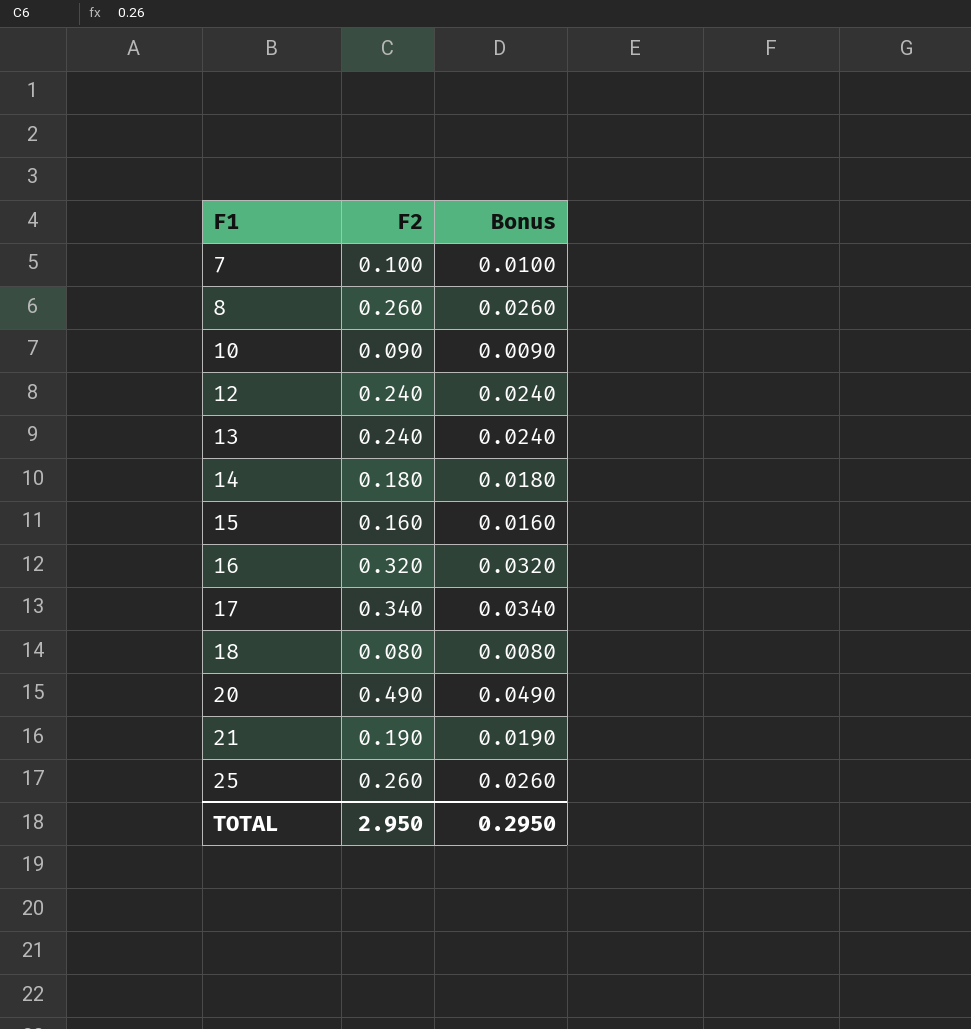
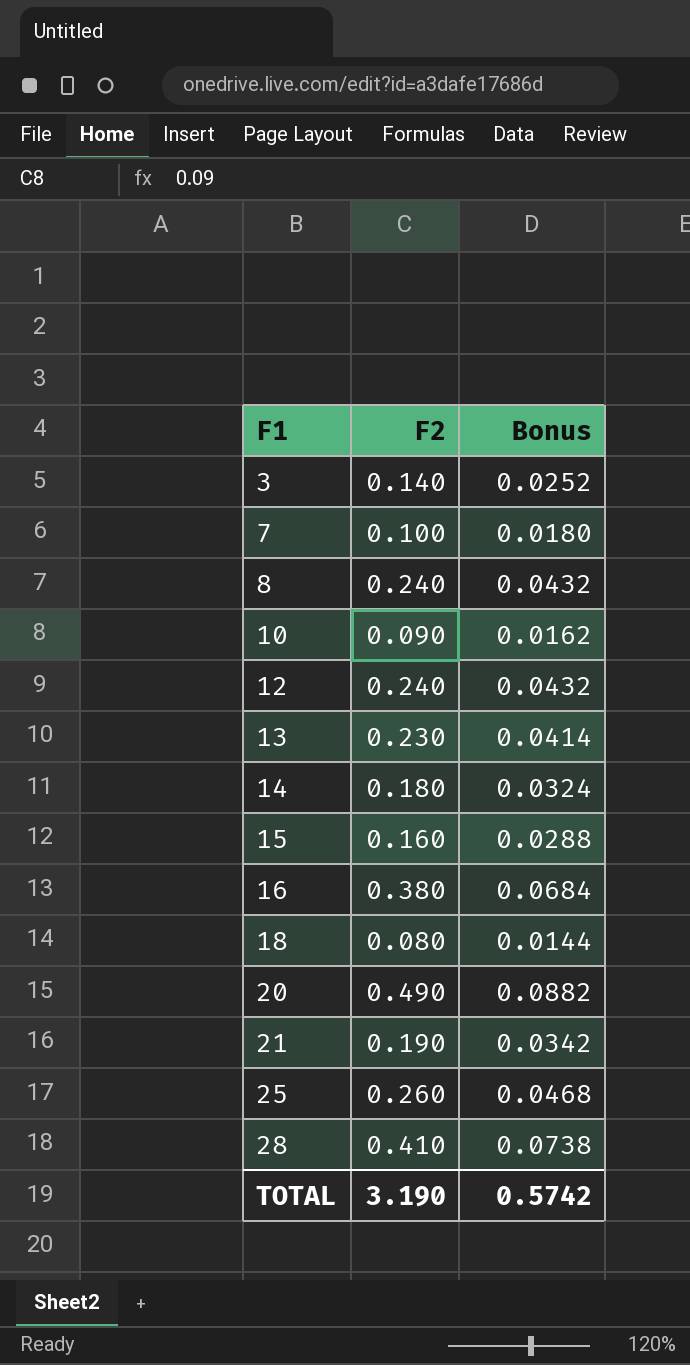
column Bonus | formula: [F2] * 0.1 -> [F2] * 0.18
row 17: 0.340 | 0.0340 -> none
row 3: none -> 0.140 | 0.0252
8 | F2: 0.260 -> 0.240
13 | F2: 0.240 -> 0.230
16 | F2: 0.320 -> 0.380
row 28: none -> 0.410 | 0.0738
TOTAL | F2: 2.950 -> 3.190
TOTAL | Bonus: 0.2950 -> 0.5742

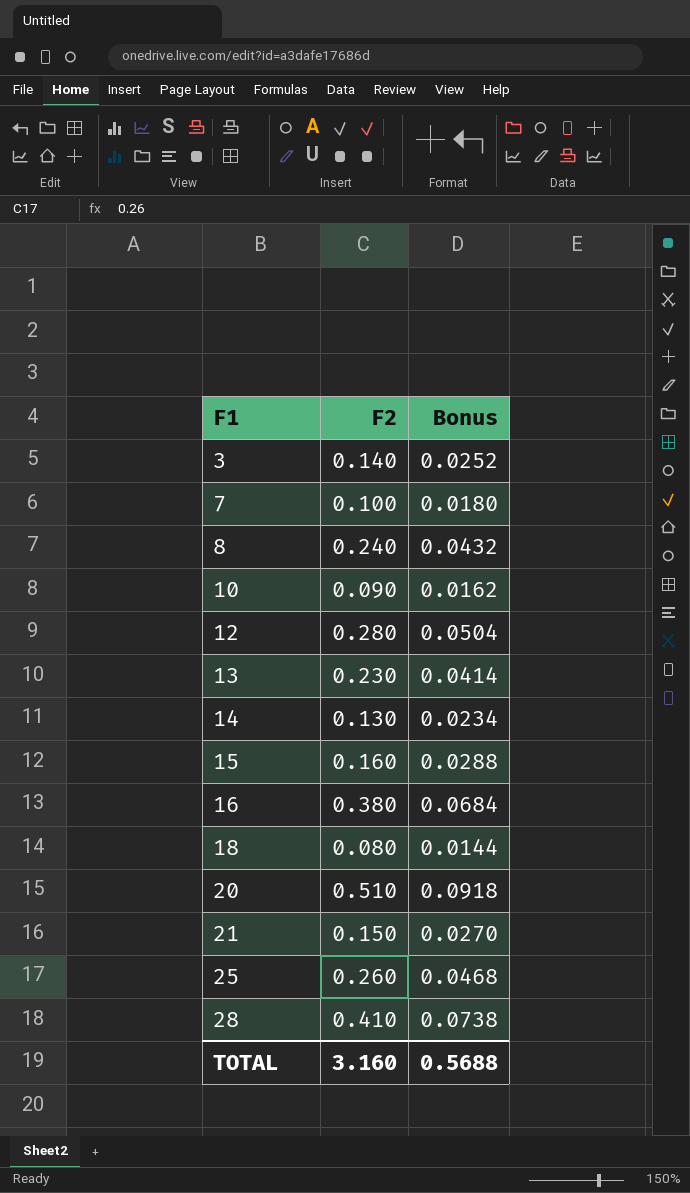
12 | F2: 0.240 -> 0.280
12 | Bonus: 0.0432 -> 0.0504
14 | F2: 0.180 -> 0.130
14 | Bonus: 0.0324 -> 0.0234
20 | F2: 0.490 -> 0.510
20 | Bonus: 0.0882 -> 0.0918
21 | F2: 0.190 -> 0.150
21 | Bonus: 0.0342 -> 0.0270
TOTAL | F2: 3.190 -> 3.160
TOTAL | Bonus: 0.5742 -> 0.5688

